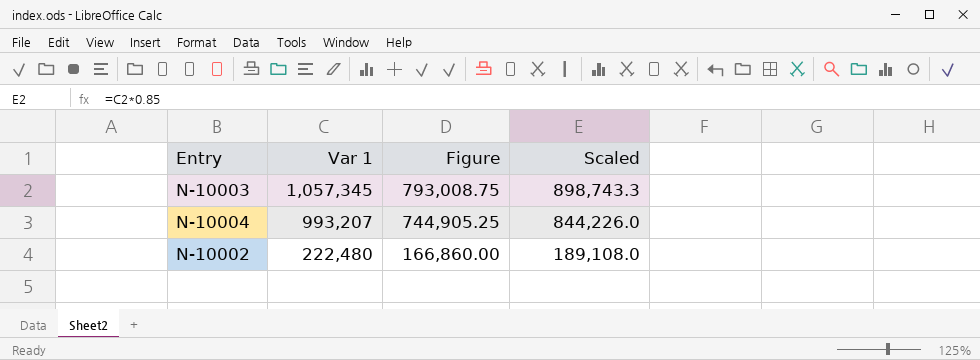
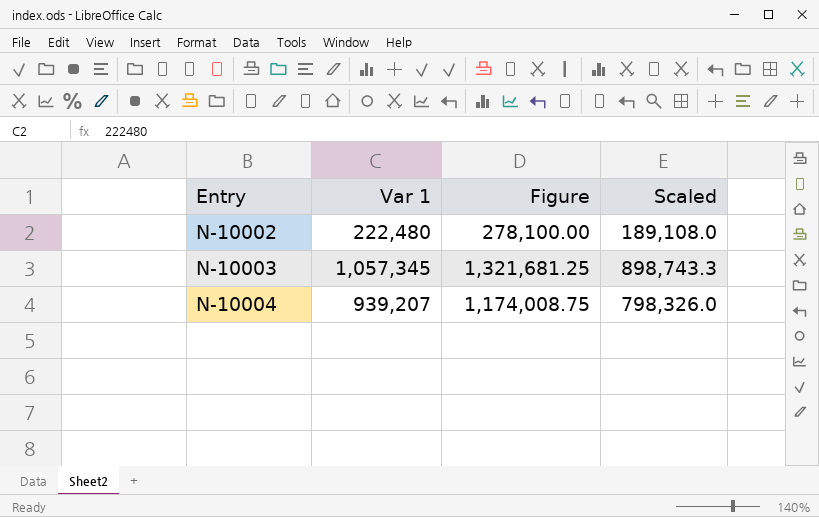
row order: Var 1 descending -> Entry ascending
column Figure | formula: [Var 1] * 0.75 -> [Var 1] * 1.25
N-10004 | Var 1: 993,207 -> 939,207
N-10004 | Scaled: 844,226.0 -> 798,326.0

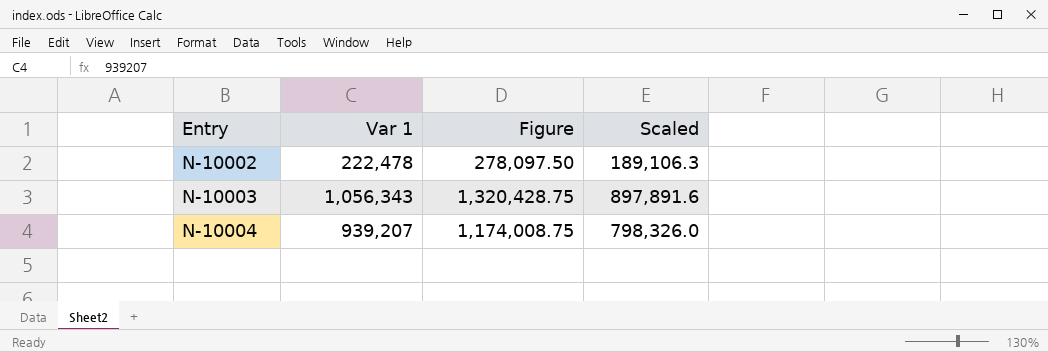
N-10002 | Var 1: 222,480 -> 222,478
N-10002 | Figure: 278,100.00 -> 278,097.50
N-10002 | Scaled: 189,108.0 -> 189,106.3
N-10003 | Var 1: 1,057,345 -> 1,056,343
N-10003 | Figure: 1,321,681.25 -> 1,320,428.75
N-10003 | Scaled: 898,743.3 -> 897,891.6

